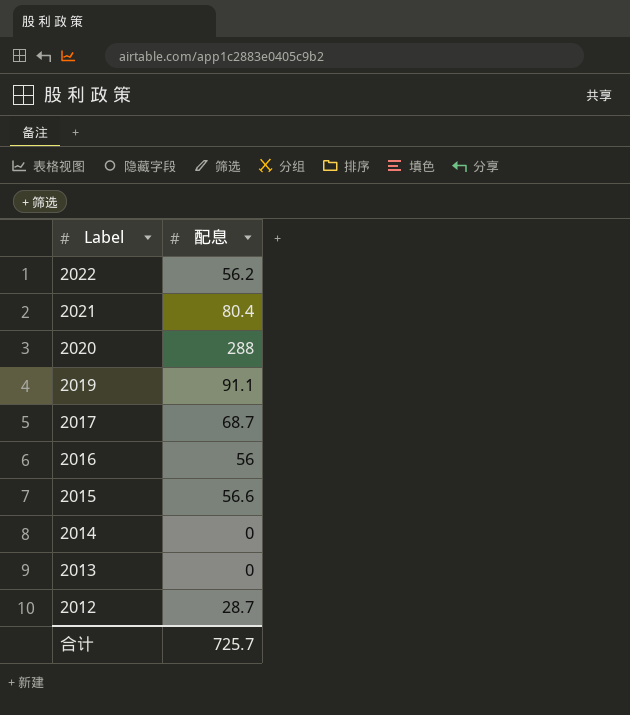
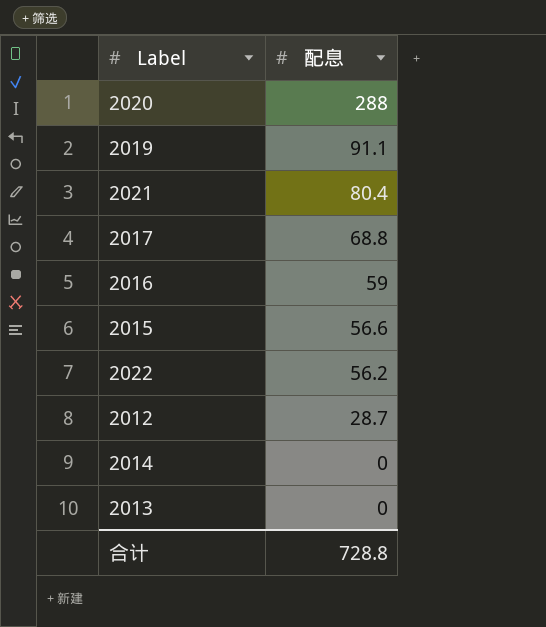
row order: Label descending -> 配息 descending
2017 | 配息: 68.7 -> 68.8
2016 | 配息: 56 -> 59
合计 | 配息: 725.7 -> 728.8

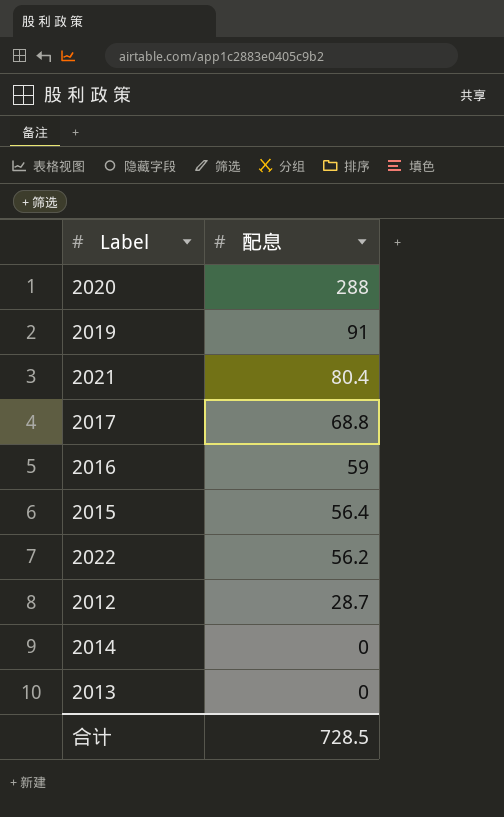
2019 | 配息: 91.1 -> 91
2015 | 配息: 56.6 -> 56.4
合计 | 配息: 728.8 -> 728.5

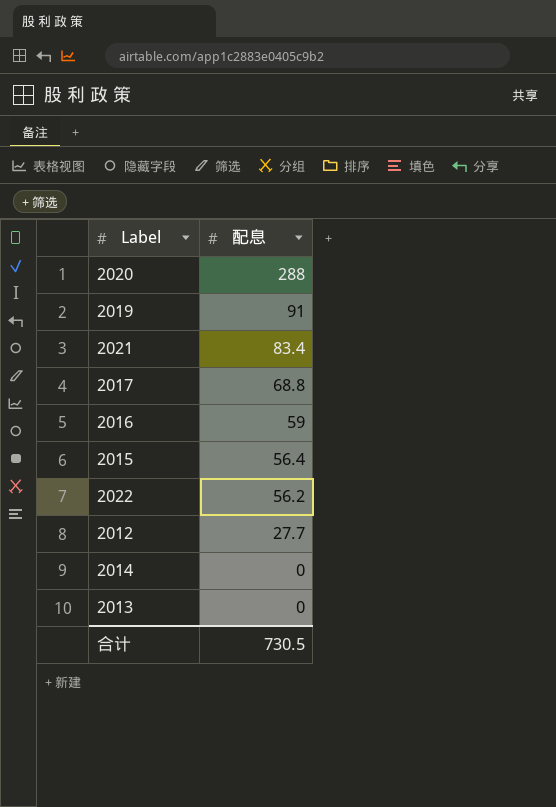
2021 | 配息: 80.4 -> 83.4
2012 | 配息: 28.7 -> 27.7
合计 | 配息: 728.5 -> 730.5

